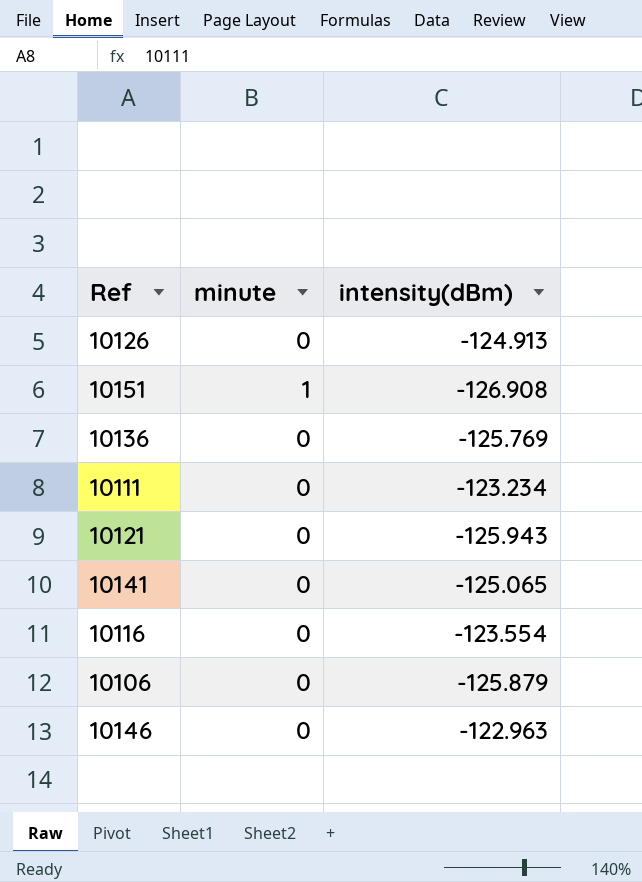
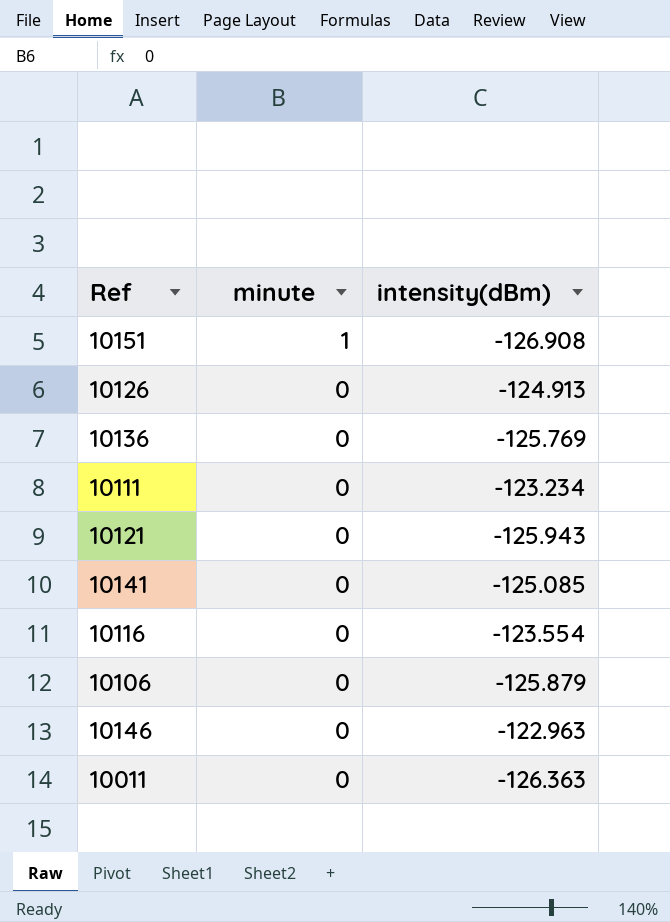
row order: none -> minute descending
10141 | intensity(dBm): -125.065 -> -125.085
row 10011: none -> 0 | -126.363

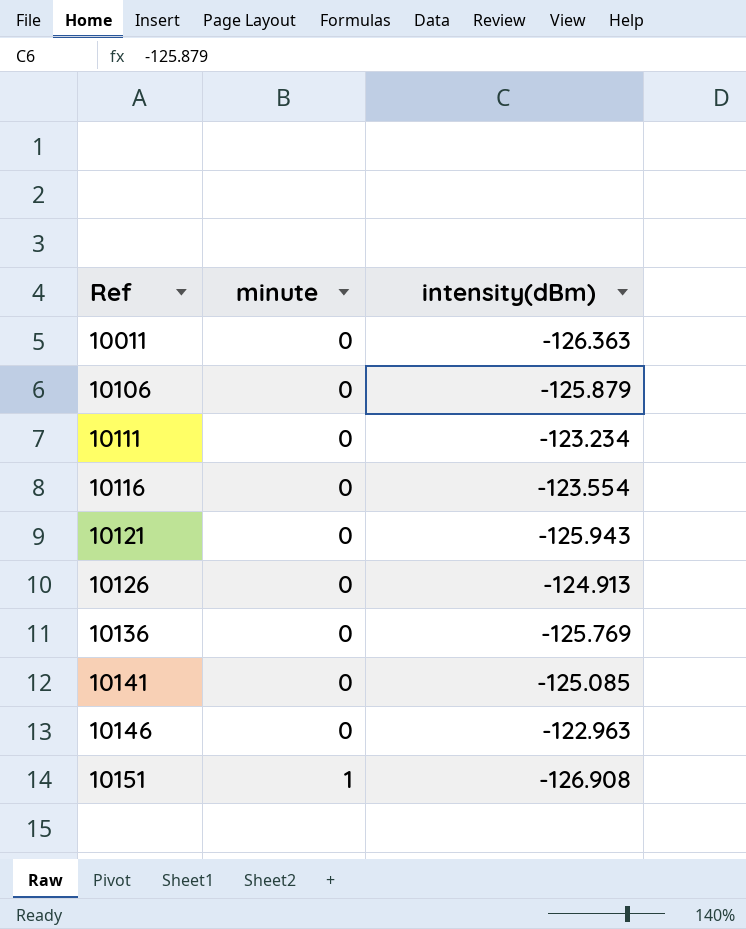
row order: minute descending -> Ref ascending

